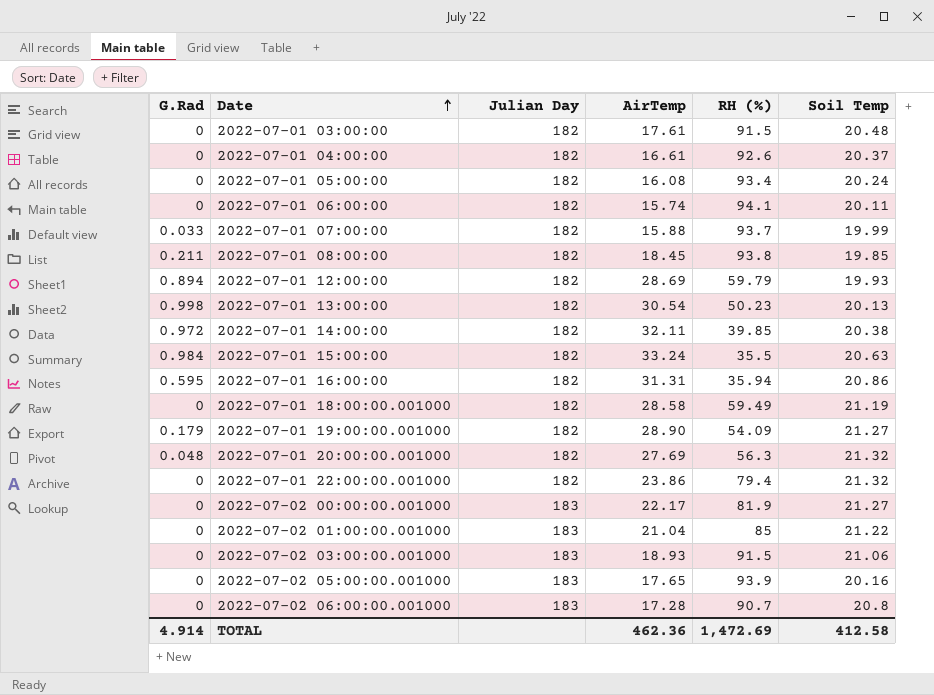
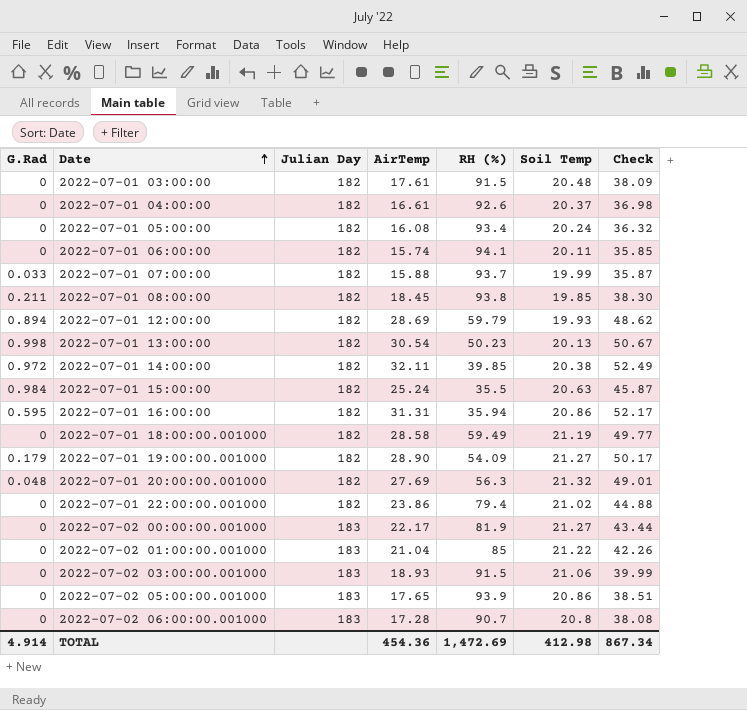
column Check | formula: none -> [AirTemp] + [Soil Temp]
2022-07-01 15:00:00 | AirTemp: 33.24 -> 25.24
2022-07-01 22:00:00.001000 | Soil Temp: 21.32 -> 21.02
2022-07-02 05:00:00.001000 | Soil Temp: 20.16 -> 20.86
TOTAL | AirTemp: 462.36 -> 454.36
TOTAL | Soil Temp: 412.58 -> 412.98

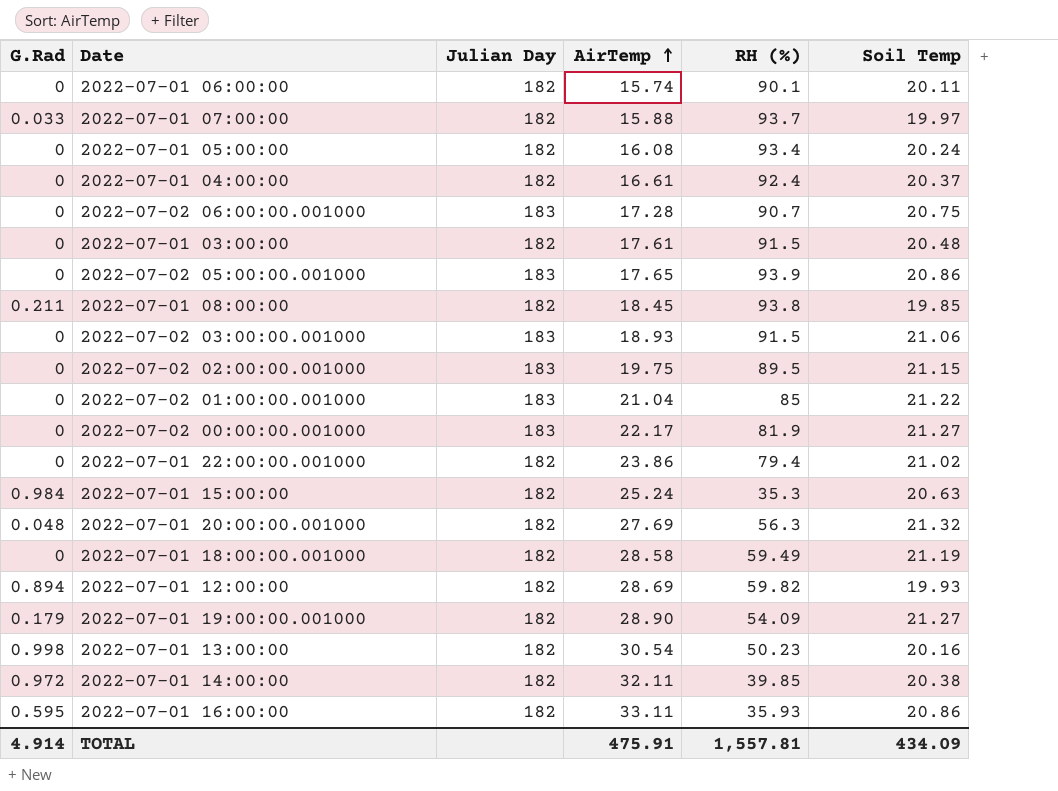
row order: Date ascending -> AirTemp ascending
column Check | formula: [AirTemp] + [Soil Temp] -> none
2022-07-01 06:00:00 | RH (%): 94.1 -> 90.1
2022-07-01 07:00:00 | Soil Temp: 19.99 -> 19.97
2022-07-01 04:00:00 | RH (%): 92.6 -> 92.4
2022-07-02 06:00:00.001000 | Soil Temp: 20.8 -> 20.75
row 2022-07-02 02:00:00.001000: none -> 0 | 183 | 19.75 | 89.5 | 21.15
2022-07-01 15:00:00 | RH (%): 35.5 -> 35.3
2022-07-01 12:00:00 | RH (%): 59.79 -> 59.82
2022-07-01 13:00:00 | Soil Temp: 20.13 -> 20.16
2022-07-01 16:00:00 | AirTemp: 31.31 -> 33.11
2022-07-01 16:00:00 | RH (%): 35.94 -> 35.93
TOTAL | AirTemp: 454.36 -> 475.91
TOTAL | RH (%): 1,472.69 -> 1,557.81
TOTAL | Soil Temp: 412.98 -> 434.09

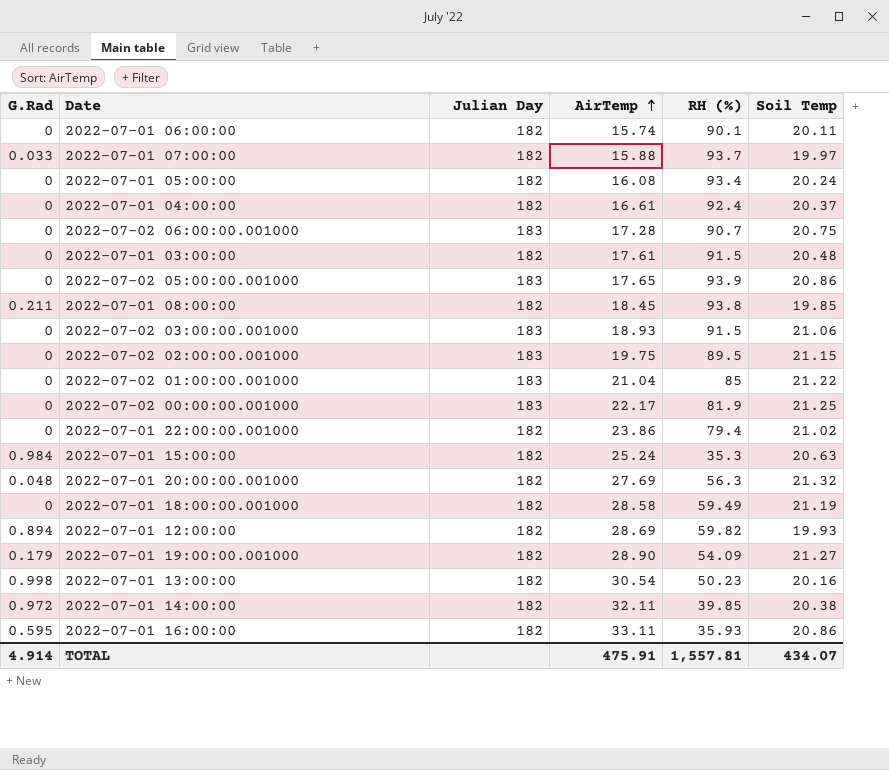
2022-07-02 00:00:00.001000 | Soil Temp: 21.27 -> 21.25
TOTAL | Soil Temp: 434.09 -> 434.07

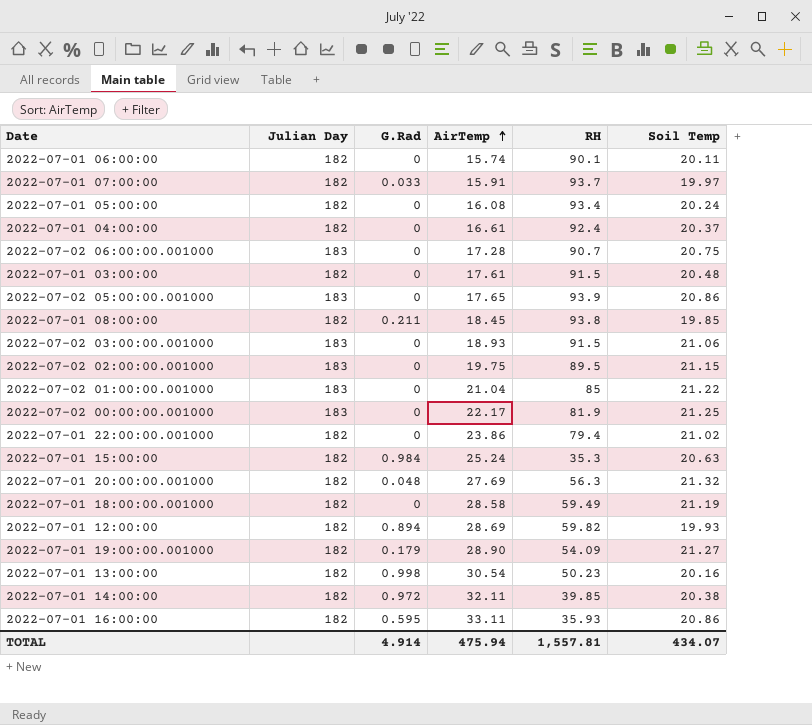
column G.Rad | position: 1 -> 3
column name: RH (%) -> RH
2022-07-01 07:00:00 | AirTemp: 15.88 -> 15.91
TOTAL | AirTemp: 475.91 -> 475.94

